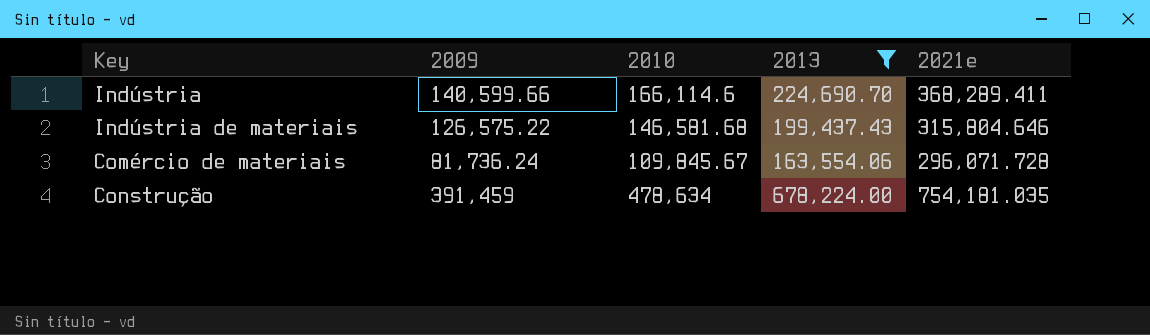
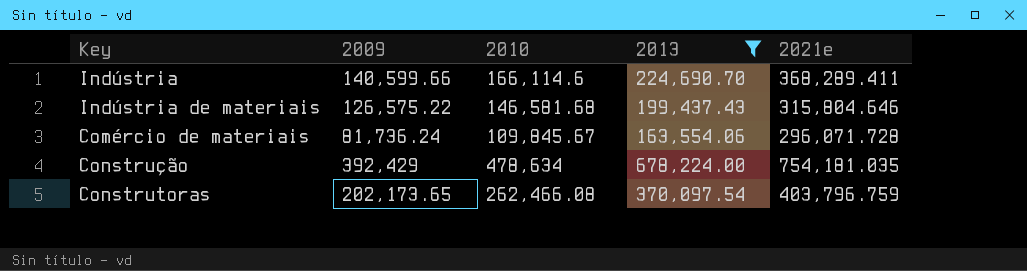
Construção | 2009: 391,459 -> 392,429
row Construtoras: none -> 202,173.65 | 262,466.08 | 370,097.54 | 403,796.759

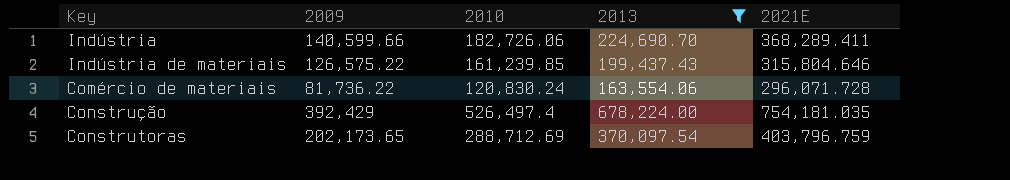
column name: 2021e -> 2021E
Indústria | 2010: 166,114.6 -> 182,726.06
Indústria de materiais | 2010: 146,581.68 -> 161,239.85
Comércio de materiais | 2009: 81,736.24 -> 81,736.22
Comércio de materiais | 2010: 109,845.67 -> 120,830.24
Construção | 2010: 478,634 -> 526,497.4
Construtoras | 2010: 262,466.08 -> 288,712.69

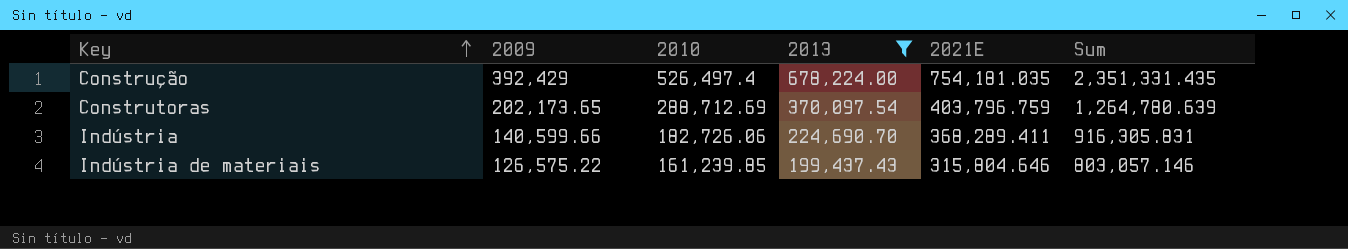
row order: none -> Key ascending
column Sum | formula: none -> [2009] + [2010] + [2013] + [2021E]
row Comércio de materiais: 81,736.22 | 120,830.24 | 163,554.06 | 296,071.728 -> none

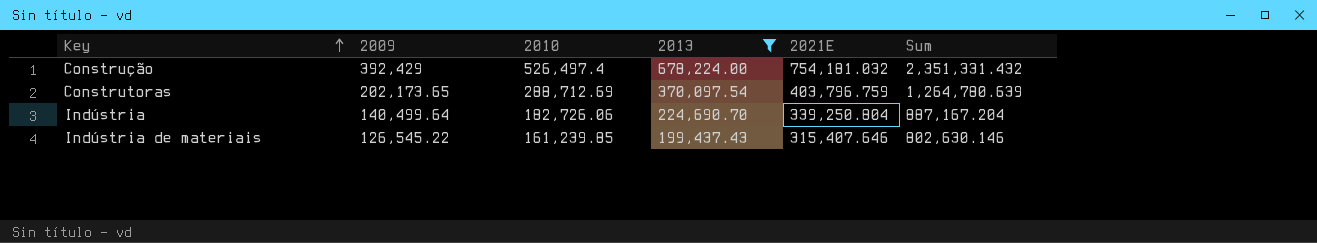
Construção | 2021E: 754,181.035 -> 754,181.032
Construção | Sum: 2,351,331.435 -> 2,351,331.432
Indústria | 2009: 140,599.66 -> 140,499.64
Indústria | 2021E: 368,289.411 -> 339,250.804
Indústria | Sum: 916,305.831 -> 887,167.204
Indústria de materiais | 2009: 126,575.22 -> 126,545.22
Indústria de materiais | 2021E: 315,804.646 -> 315,407.646
Indústria de materiais | Sum: 803,057.146 -> 802,630.146

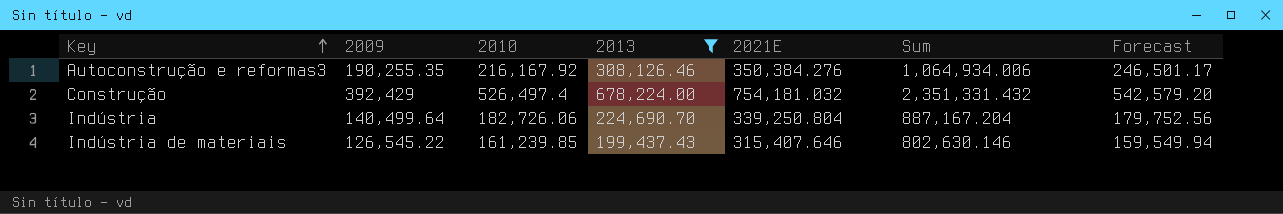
column Forecast | formula: none -> [2013] * 0.8
row Construtoras: 202,173.65 | 288,712.69 | 370,097.54 | 403,796.759 | 1,264,780.639 -> none
row Autoconstrução e reformas3: none -> 190,255.35 | 216,167.92 | 308,126.46 | 350,384.276 | 1,064,934.006 | 246,501.17

